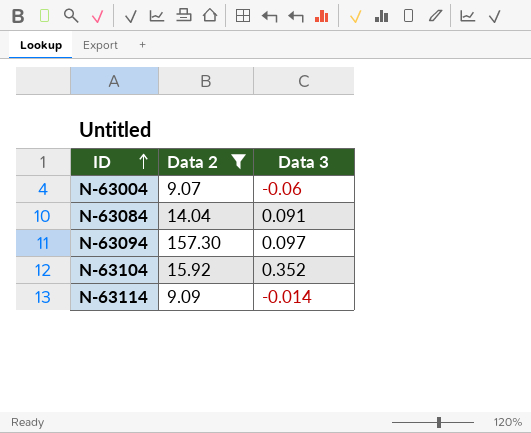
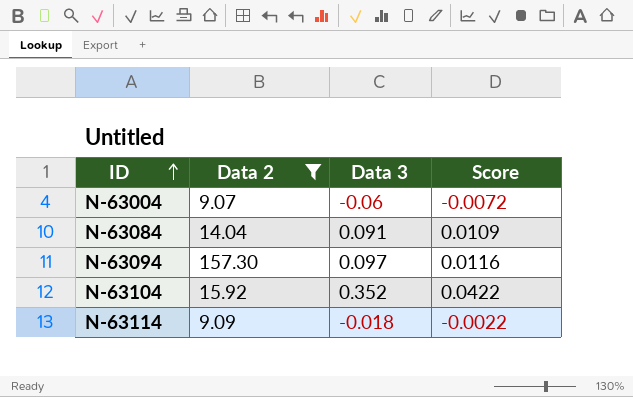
column Score | formula: none -> [Data 3] * 0.12
N-63114 | Data 3: -0.014 -> -0.018

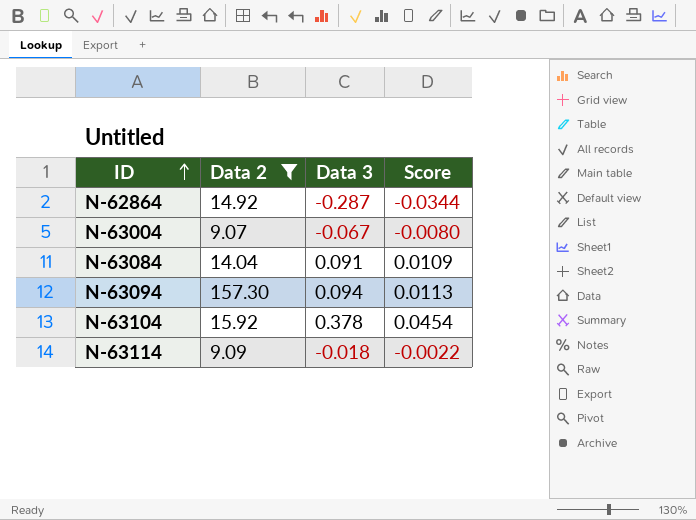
row N-62864: none -> 14.92 | -0.287 | -0.0344
N-63004 | Data 3: -0.06 -> -0.067
N-63004 | Score: -0.0072 -> -0.0080
N-63094 | Data 3: 0.097 -> 0.094
N-63094 | Score: 0.0116 -> 0.0113
N-63104 | Data 3: 0.352 -> 0.378
N-63104 | Score: 0.0422 -> 0.0454

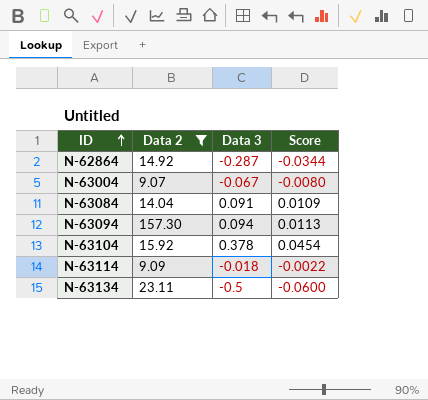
row N-63134: none -> 23.11 | -0.5 | -0.0600

